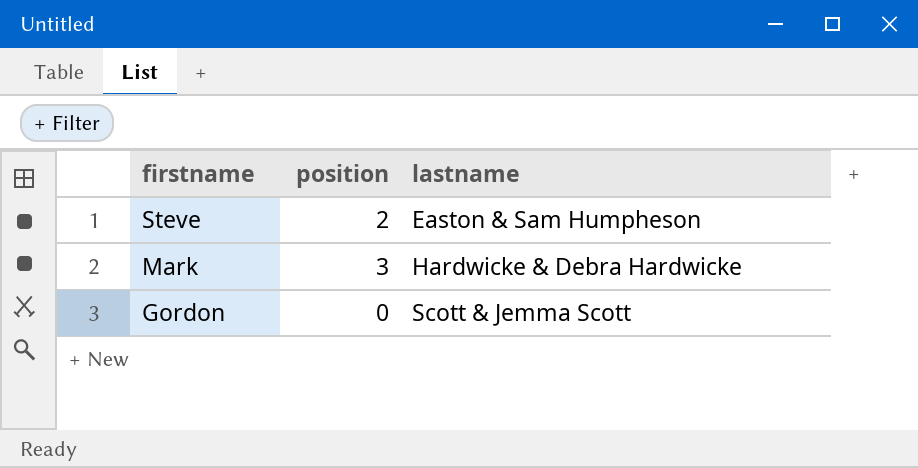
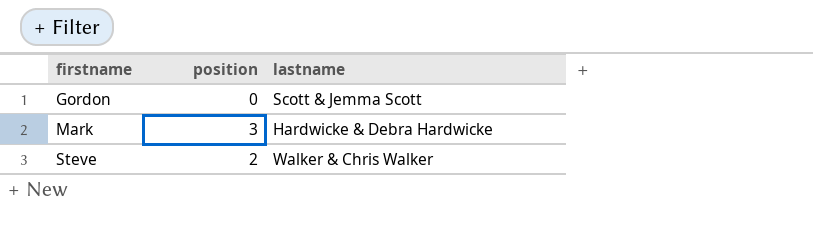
row order: firstname descending -> firstname ascending
Steve | lastname: Easton & Sam Humpheson -> Walker & Chris Walker

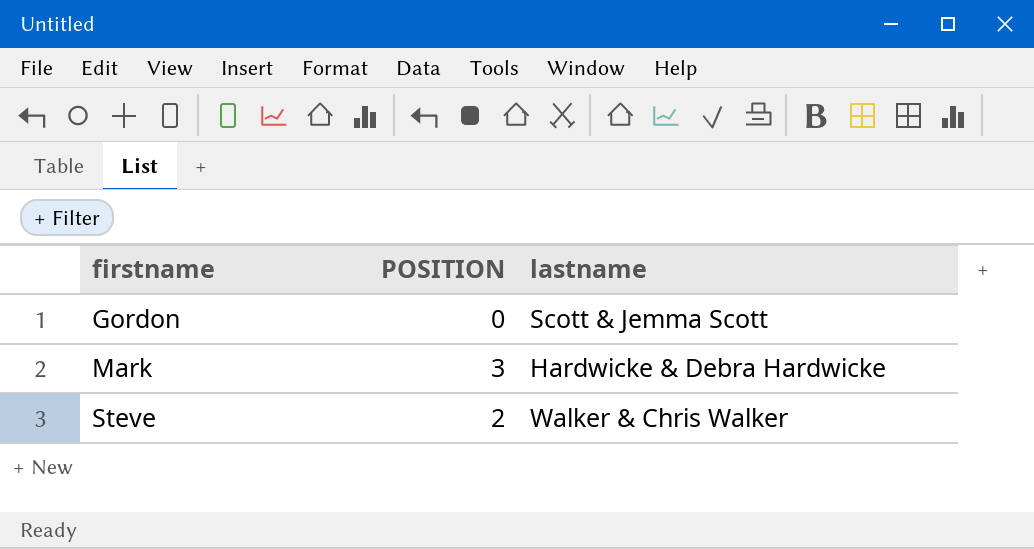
column name: position -> POSITION

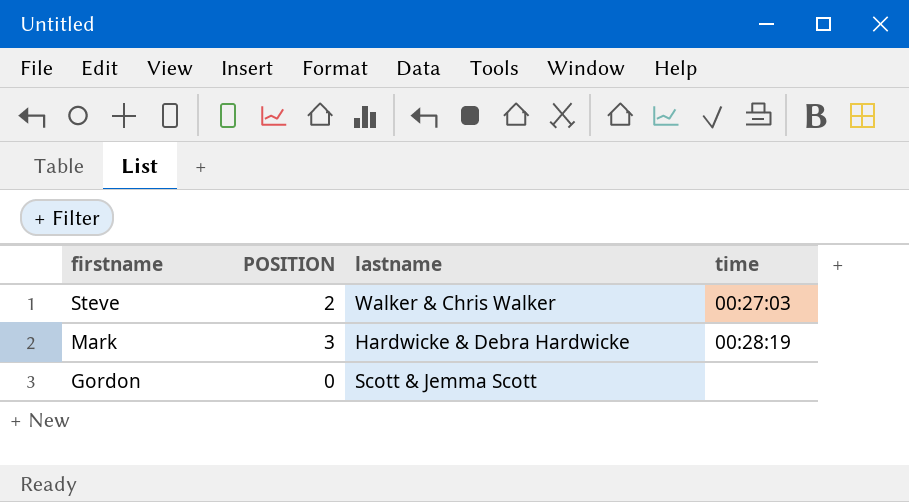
row order: firstname ascending -> firstname descending
column time | position: none -> 4

